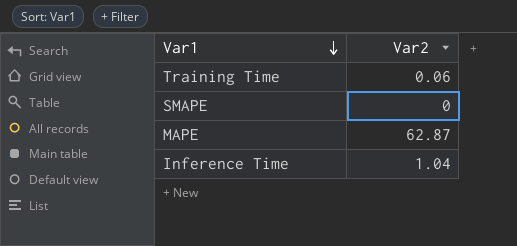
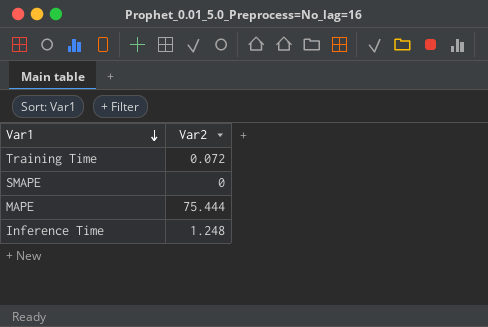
Training Time | Var2: 0.06 -> 0.072
MAPE | Var2: 62.87 -> 75.444
Inference Time | Var2: 1.04 -> 1.248

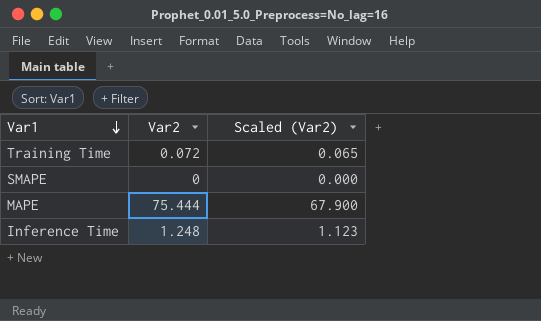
column Scaled (Var2) | formula: none -> [Var2] * 0.9

